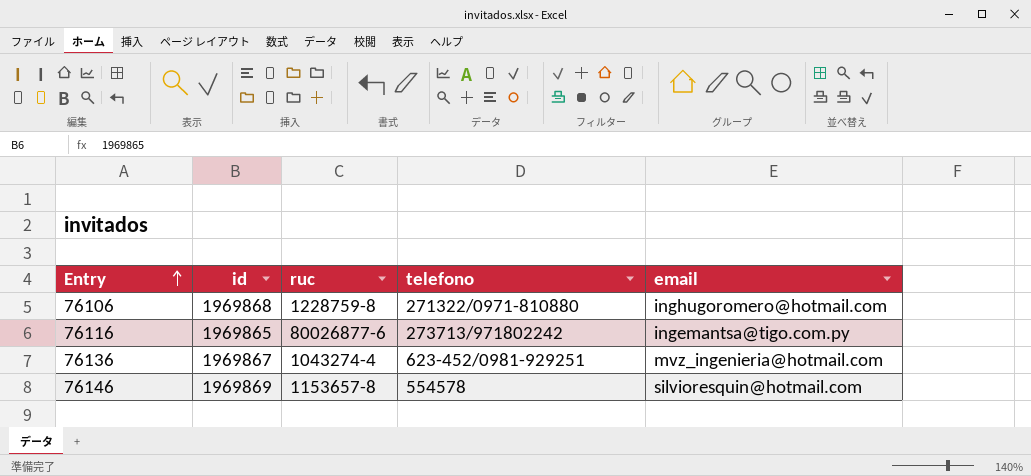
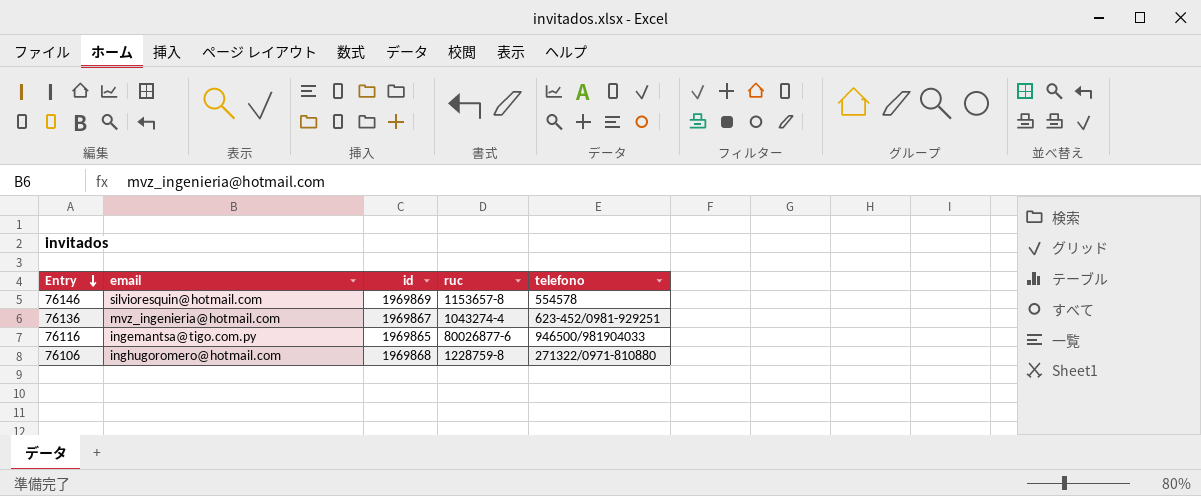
row order: Entry ascending -> Entry descending
column email | position: 5 -> 2
76116 | telefono: 273713/971802242 -> 946500/981904033

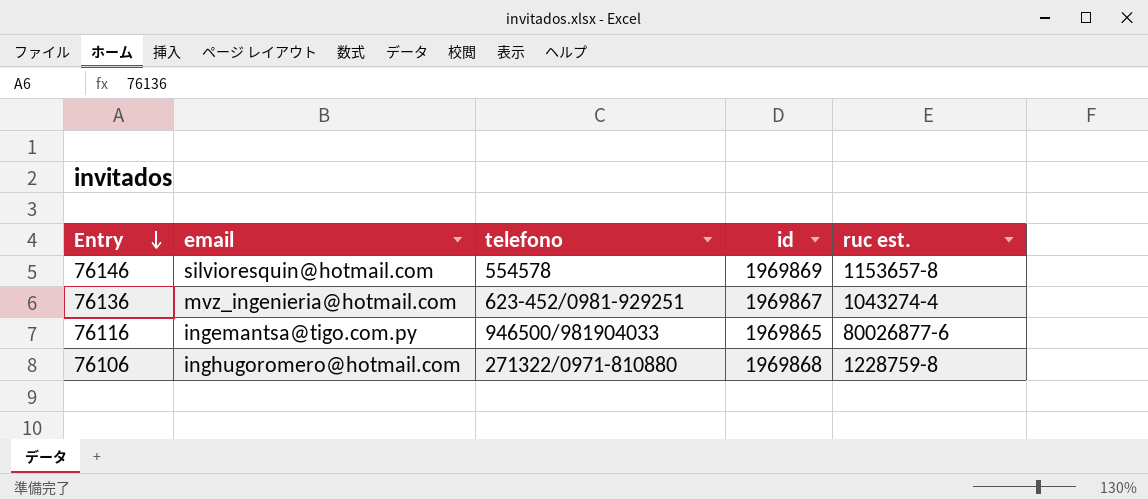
column telefono | position: 5 -> 3
column name: ruc -> ruc est.

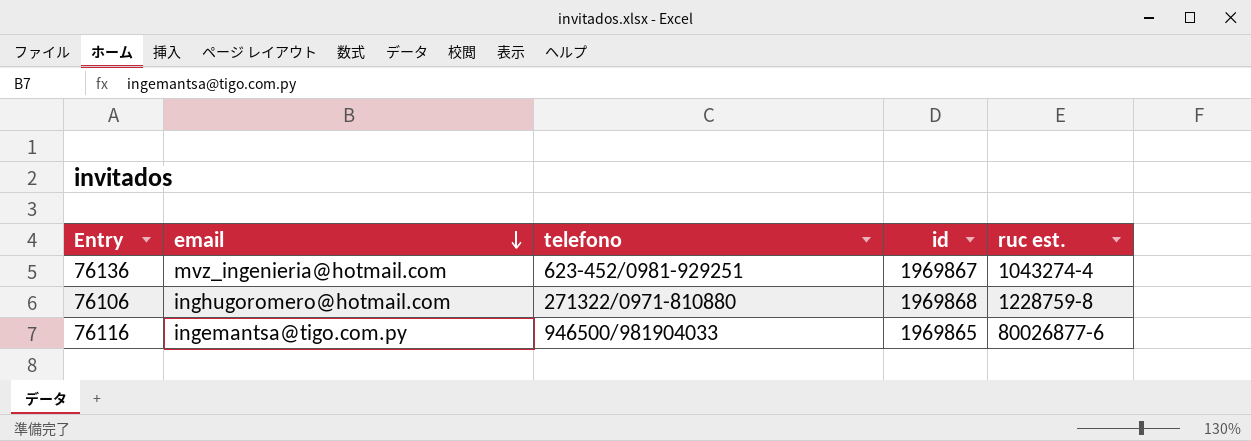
row order: Entry descending -> email descending
row 76146: silvioresquin@hotmail.com | 554578 | 1969869 | 1153657-8 -> none

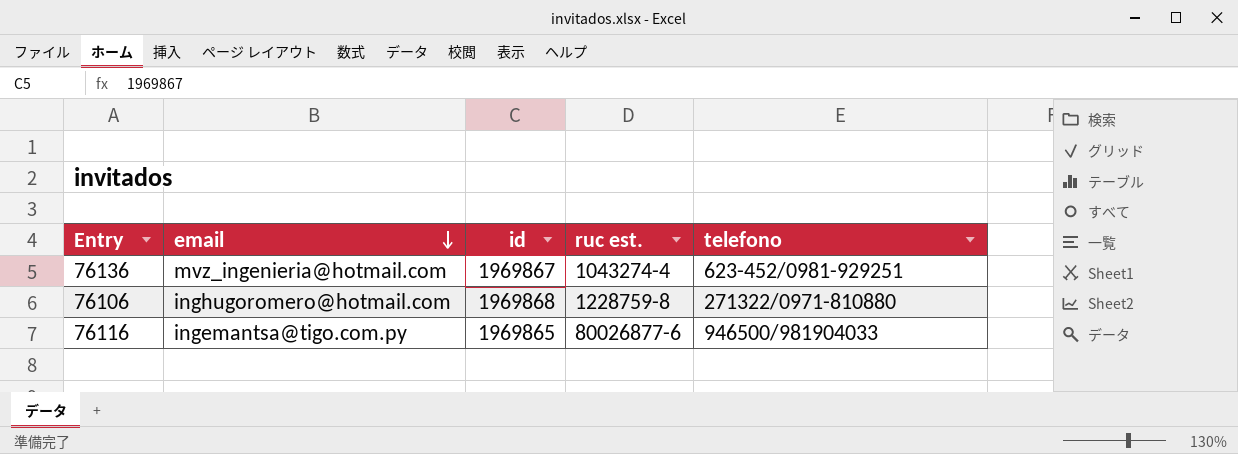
column telefono | position: 3 -> 5

